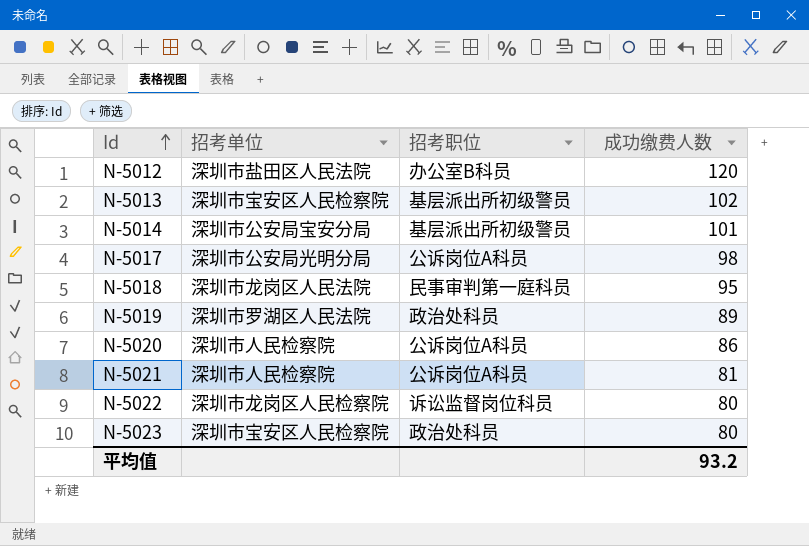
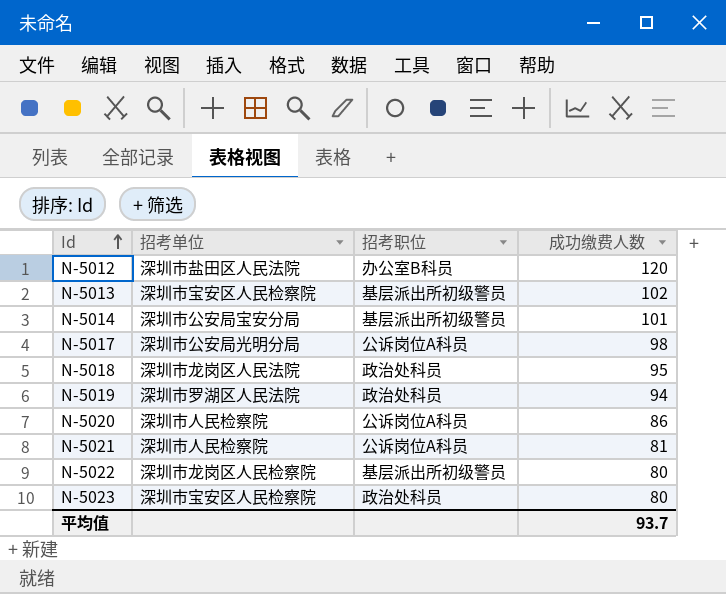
N-5018 | 招考职位: 民事审判第一庭科员 -> 政治处科员
N-5019 | 成功缴费人数: 89 -> 94
N-5022 | 招考职位: 诉讼监督岗位科员 -> 基层派出所初级警员
平均值 | 成功缴费人数: 93.2 -> 93.7

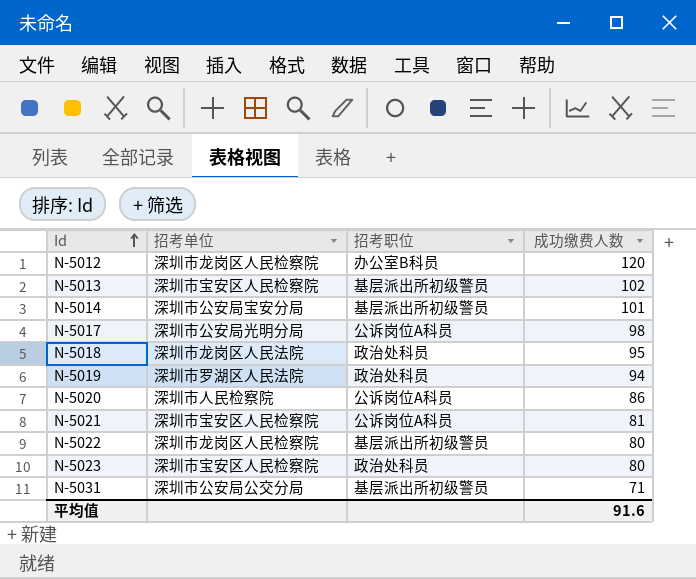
N-5012 | 招考单位: 深圳市盐田区人民法院 -> 深圳市龙岗区人民检察院
N-5021 | 招考单位: 深圳市人民检察院 -> 深圳市宝安区人民检察院
row N-5031: none -> 深圳市公安局公交分局 | 基层派出所初级警员 | 71
平均值 | 成功缴费人数: 93.7 -> 91.6

